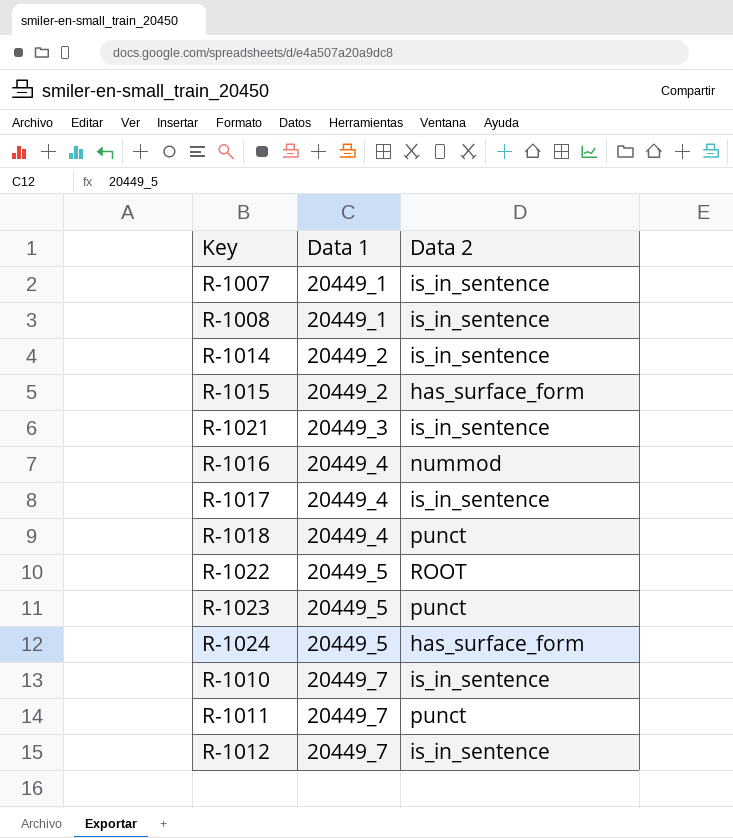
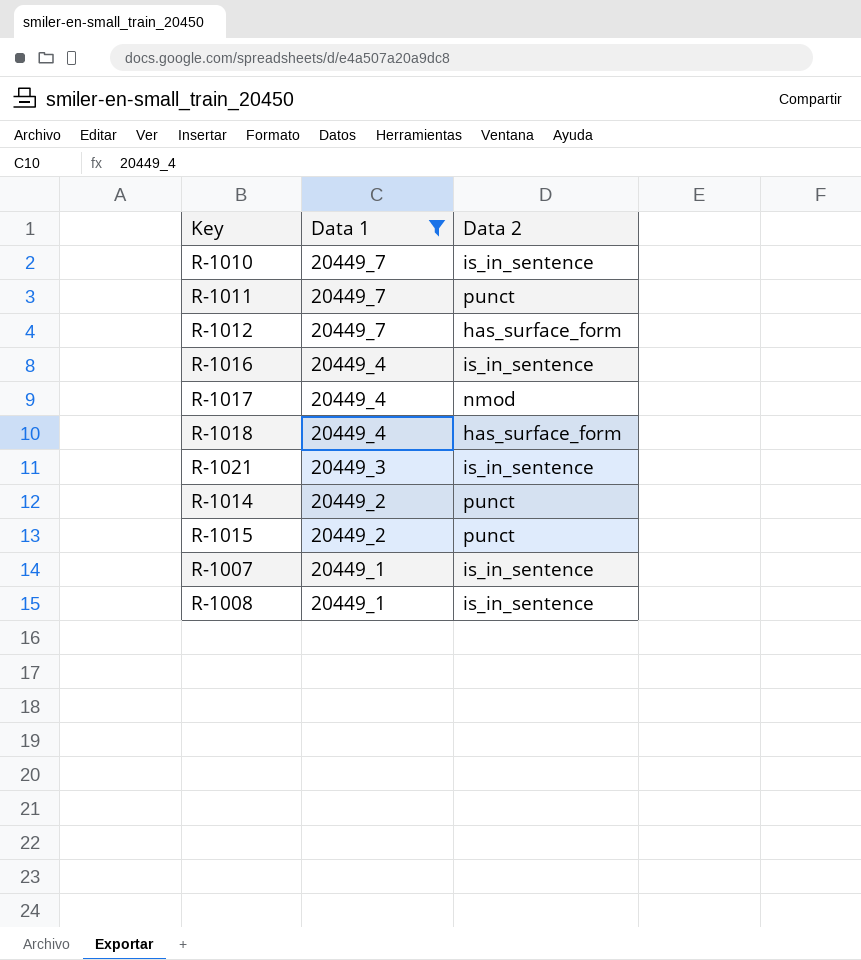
filter: none -> Data 1 != 20449_5
row order: Data 1 ascending -> Data 1 descending
R-1012 | Data 2: is_in_sentence -> has_surface_form
R-1016 | Data 2: nummod -> is_in_sentence
R-1017 | Data 2: is_in_sentence -> nmod
R-1018 | Data 2: punct -> has_surface_form
R-1014 | Data 2: is_in_sentence -> punct
R-1015 | Data 2: has_surface_form -> punct

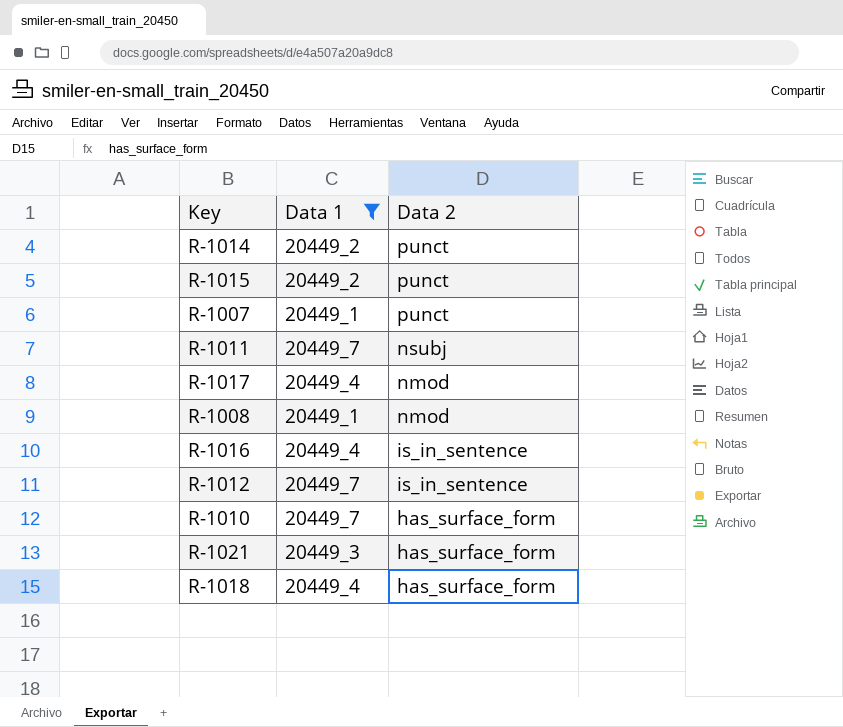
row order: Data 1 descending -> Data 2 descending
R-1007 | Data 2: is_in_sentence -> punct
R-1011 | Data 2: punct -> nsubj
R-1008 | Data 2: is_in_sentence -> nmod
R-1012 | Data 2: has_surface_form -> is_in_sentence
R-1010 | Data 2: is_in_sentence -> has_surface_form
R-1021 | Data 2: is_in_sentence -> has_surface_form

